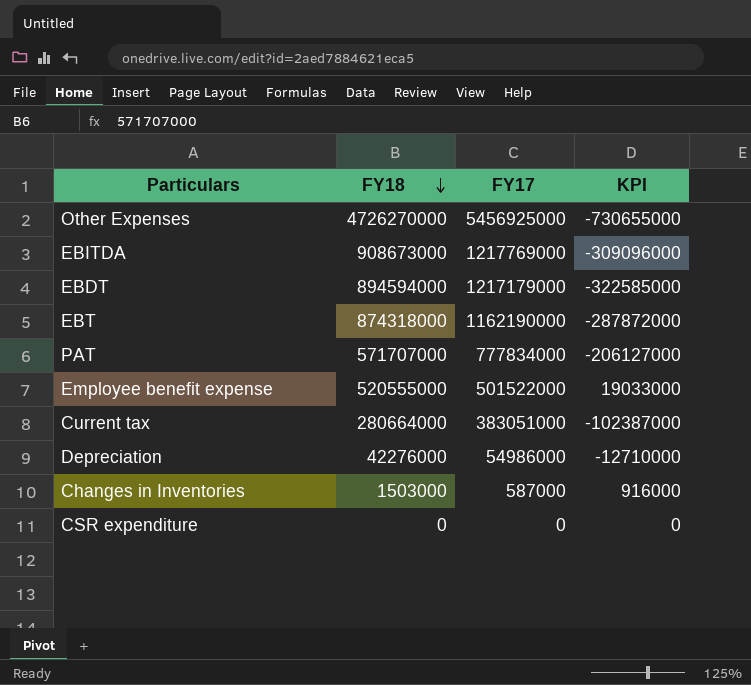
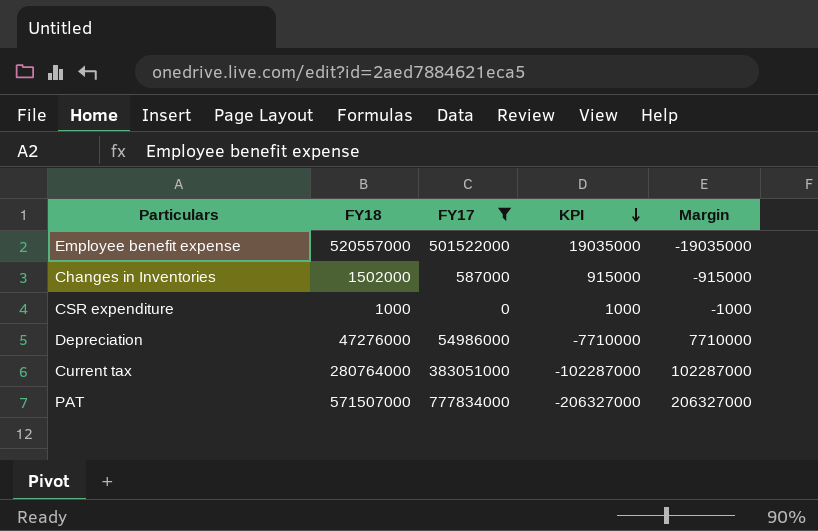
filter: none -> FY17 <= 777834000
row order: FY18 descending -> KPI descending
column Margin | formula: none -> [FY17] - [FY18]
Employee benefit expense | FY18: 520555000 -> 520557000
Employee benefit expense | KPI: 19033000 -> 19035000
Changes in Inventories | FY18: 1503000 -> 1502000
Changes in Inventories | KPI: 916000 -> 915000
CSR expenditure | FY18: 0 -> 1000
CSR expenditure | KPI: 0 -> 1000
Depreciation | FY18: 42276000 -> 47276000
Depreciation | KPI: -12710000 -> -7710000
Current tax | FY18: 280664000 -> 280764000
Current tax | KPI: -102387000 -> -102287000
PAT | FY18: 571707000 -> 571507000
PAT | KPI: -206127000 -> -206327000

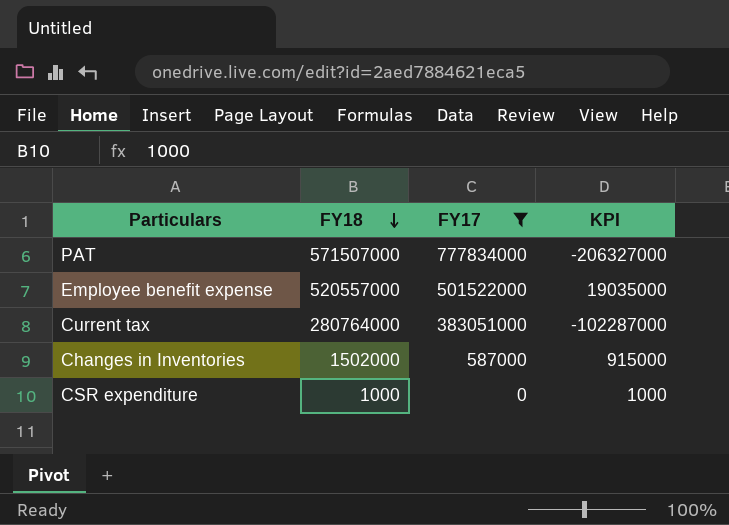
row order: KPI descending -> FY18 descending
column Margin | formula: [FY17] - [FY18] -> none
row Depreciation: 47276000 | 54986000 | -7710000 | 7710000 -> none

